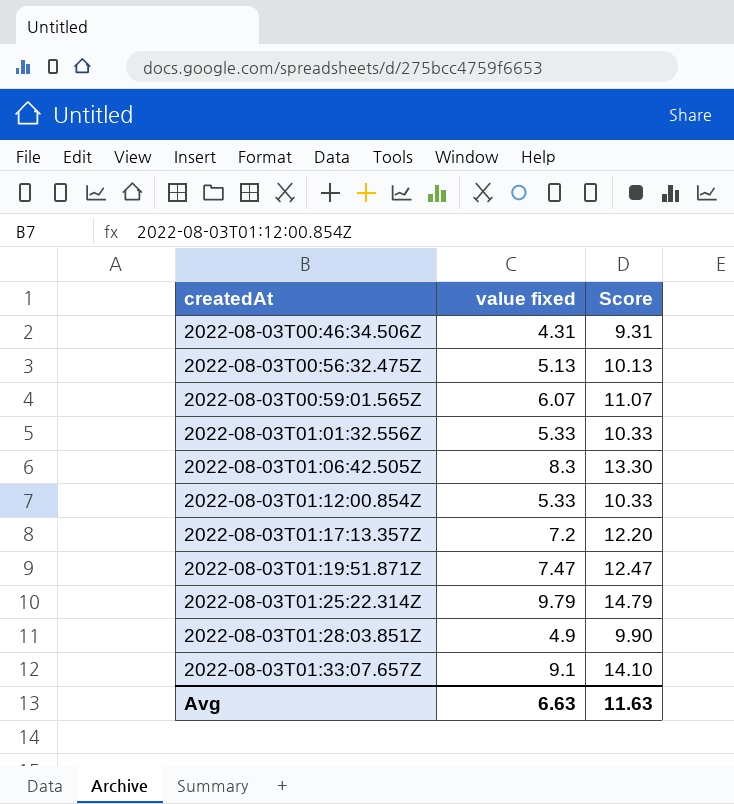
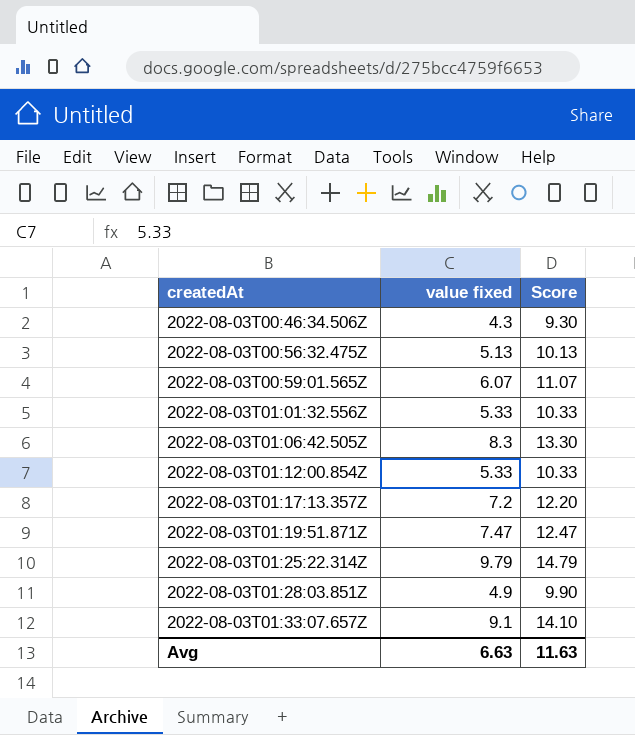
2022-08-03T00:46:34.506Z | value fixed: 4.31 -> 4.3
2022-08-03T00:46:34.506Z | Score: 9.31 -> 9.30

